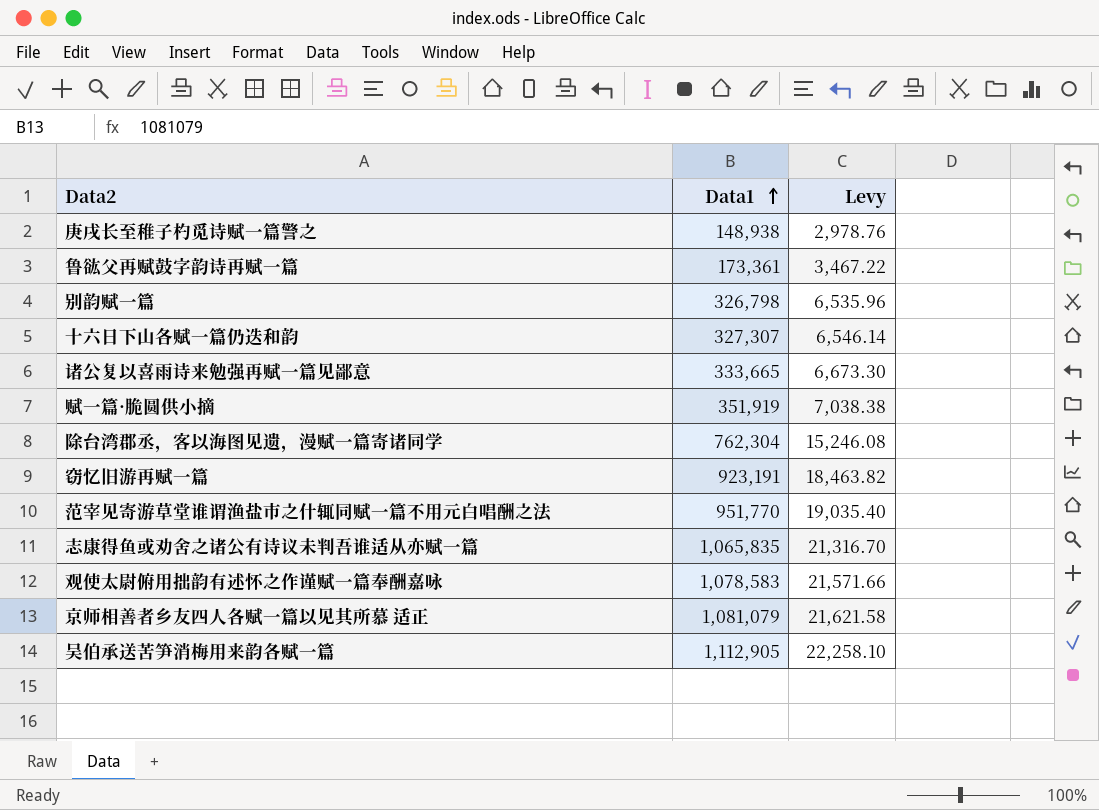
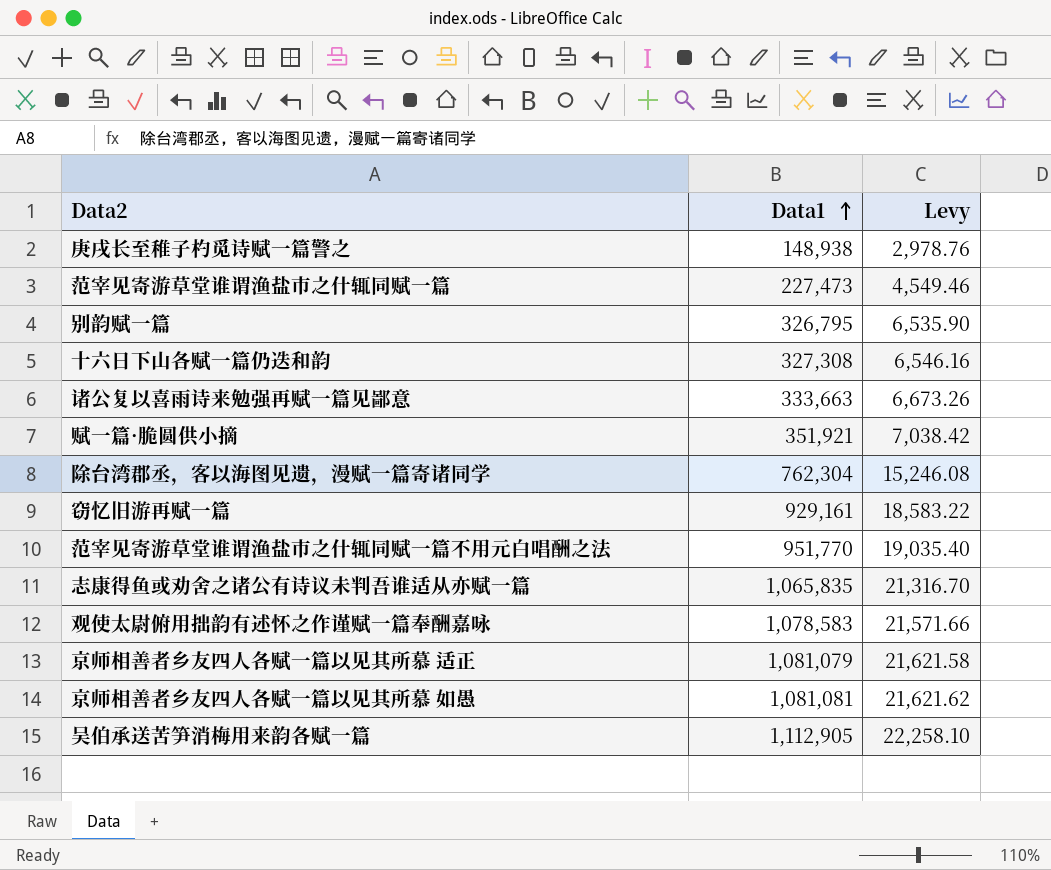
row 鲁谹父再赋鼓字韵诗再赋一篇: 173,361 | 3,467.22 -> none
row 范宰见寄游草堂谁谓渔盐市之什辄同赋一篇: none -> 227,473 | 4,549.46
别韵赋一篇 | Data1: 326,798 -> 326,795
别韵赋一篇 | Levy: 6,535.96 -> 6,535.90
十六日下山各赋一篇仍迭和韵 | Data1: 327,307 -> 327,308
十六日下山各赋一篇仍迭和韵 | Levy: 6,546.14 -> 6,546.16
诸公复以喜雨诗来勉强再赋一篇见鄙意 | Data1: 333,665 -> 333,663
诸公复以喜雨诗来勉强再赋一篇见鄙意 | Levy: 6,673.30 -> 6,673.26
赋一篇·脆圆供小摘 | Data1: 351,919 -> 351,921
赋一篇·脆圆供小摘 | Levy: 7,038.38 -> 7,038.42
窃忆旧游再赋一篇 | Data1: 923,191 -> 929,161
窃忆旧游再赋一篇 | Levy: 18,463.82 -> 18,583.22
row 京师相善者乡友四人各赋一篇以见其所慕 如愚: none -> 1,081,081 | 21,621.62

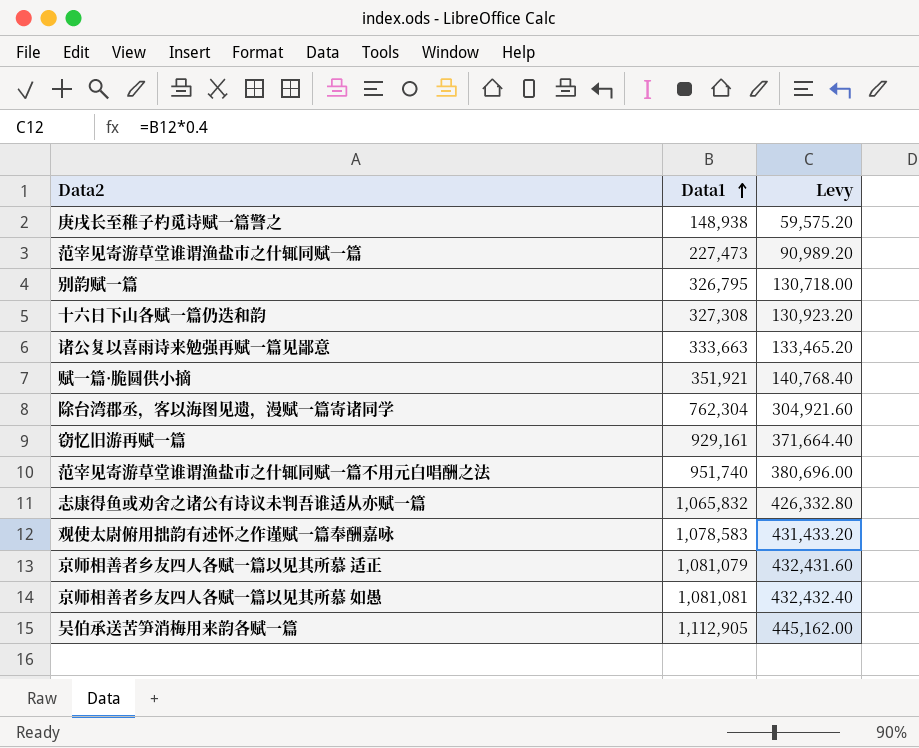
column Levy | formula: [Data1] * 0.02 -> [Data1] * 0.4
范宰见寄游草堂谁谓渔盐市之什辄同赋一篇不用元白唱酬之法 | Data1: 951,770 -> 951,740
志康得鱼或劝舍之诸公有诗议未判吾谁适从亦赋一篇 | Data1: 1,065,835 -> 1,065,832

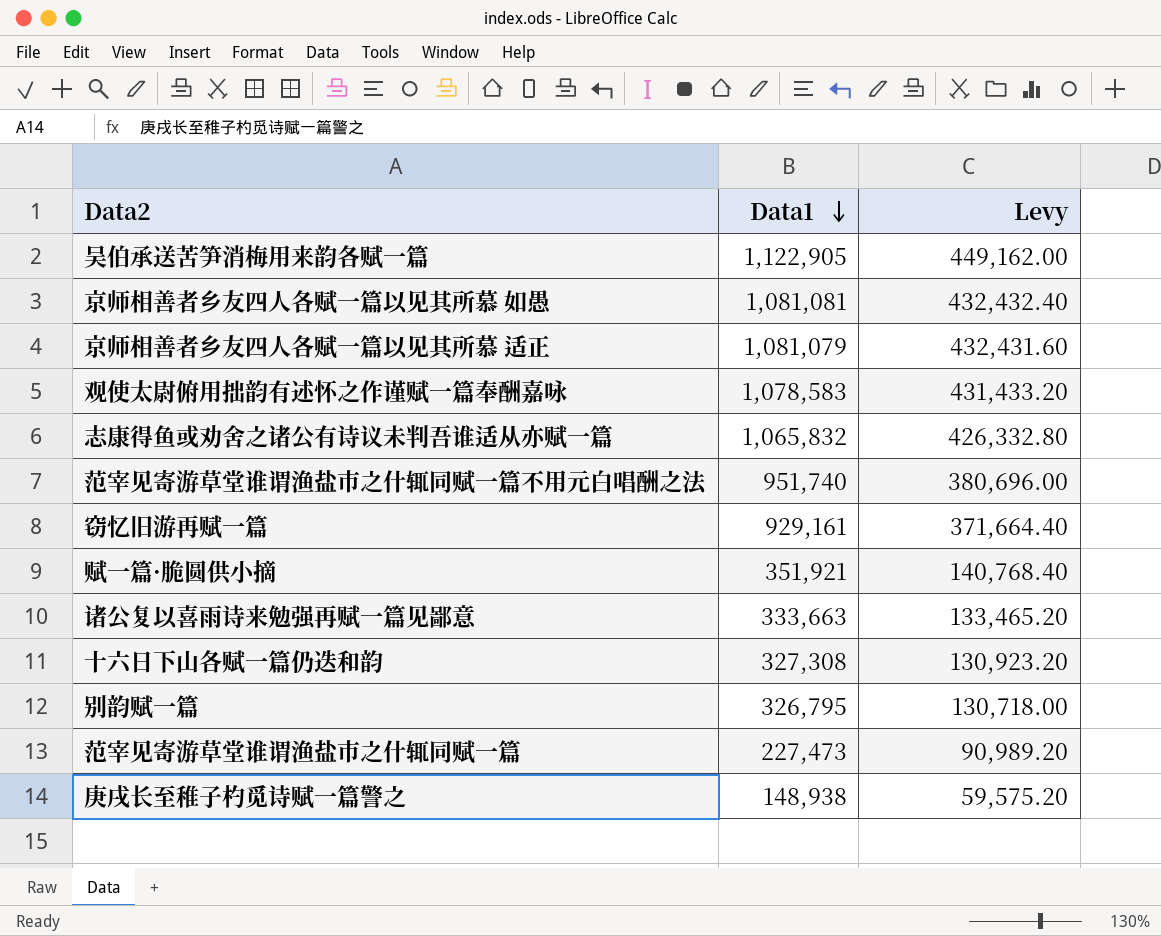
row order: Data1 ascending -> Data1 descending
row 除台湾郡丞，客以海图见遗，漫赋一篇寄诸同学: 762,304 | 304,921.60 -> none
吴伯承送苦笋消梅用来韵各赋一篇 | Data1: 1,112,905 -> 1,122,905
吴伯承送苦笋消梅用来韵各赋一篇 | Levy: 445,162.00 -> 449,162.00

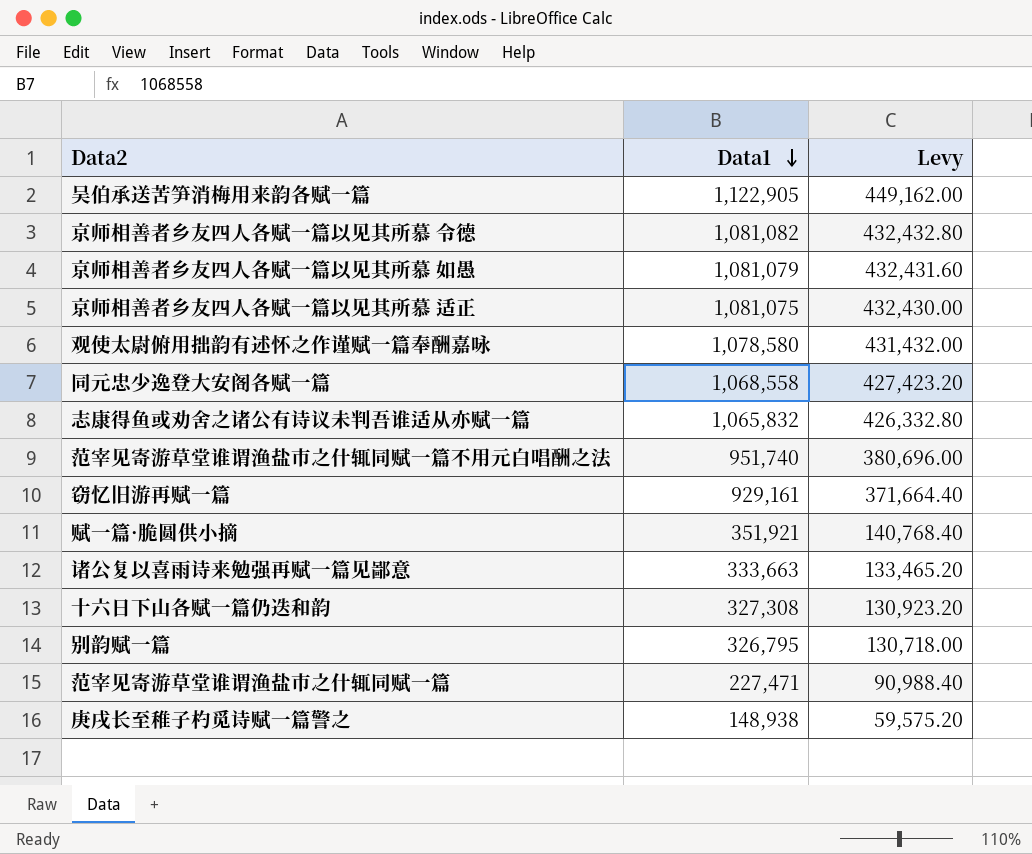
row 京师相善者乡友四人各赋一篇以见其所慕 令德: none -> 1,081,082 | 432,432.80
京师相善者乡友四人各赋一篇以见其所慕 如愚 | Data1: 1,081,081 -> 1,081,079
京师相善者乡友四人各赋一篇以见其所慕 如愚 | Levy: 432,432.40 -> 432,431.60
京师相善者乡友四人各赋一篇以见其所慕 适正 | Data1: 1,081,079 -> 1,081,075
京师相善者乡友四人各赋一篇以见其所慕 适正 | Levy: 432,431.60 -> 432,430.00
观使太尉俯用拙韵有述怀之作谨赋一篇奉酬嘉咏 | Data1: 1,078,583 -> 1,078,580
观使太尉俯用拙韵有述怀之作谨赋一篇奉酬嘉咏 | Levy: 431,433.20 -> 431,432.00
row 同元忠少逸登大安阁各赋一篇: none -> 1,068,558 | 427,423.20
范宰见寄游草堂谁谓渔盐市之什辄同赋一篇 | Data1: 227,473 -> 227,471
范宰见寄游草堂谁谓渔盐市之什辄同赋一篇 | Levy: 90,989.20 -> 90,988.40

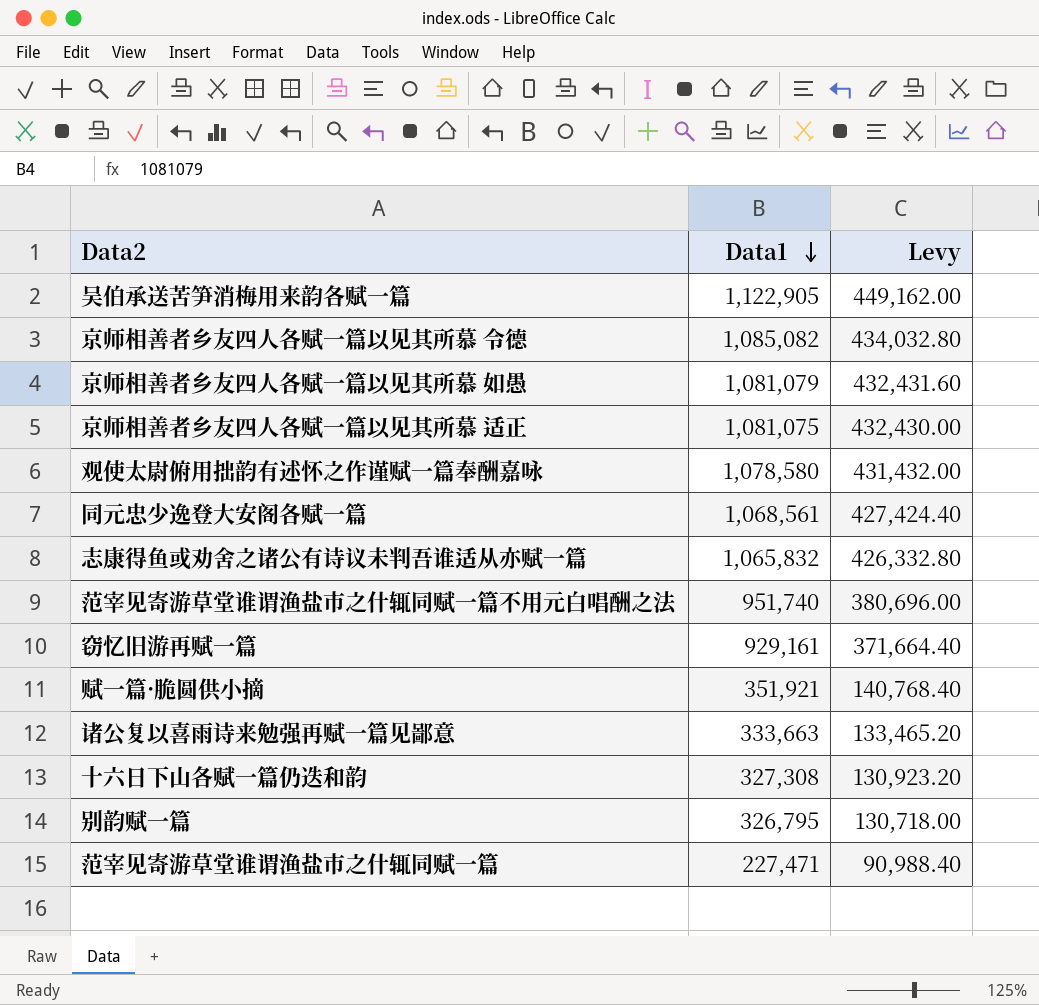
row 庚戌长至稚子杓觅诗赋一篇警之: 148,938 | 59,575.20 -> none
京师相善者乡友四人各赋一篇以见其所慕 令德 | Data1: 1,081,082 -> 1,085,082
京师相善者乡友四人各赋一篇以见其所慕 令德 | Levy: 432,432.80 -> 434,032.80
同元忠少逸登大安阁各赋一篇 | Data1: 1,068,558 -> 1,068,561
同元忠少逸登大安阁各赋一篇 | Levy: 427,423.20 -> 427,424.40

